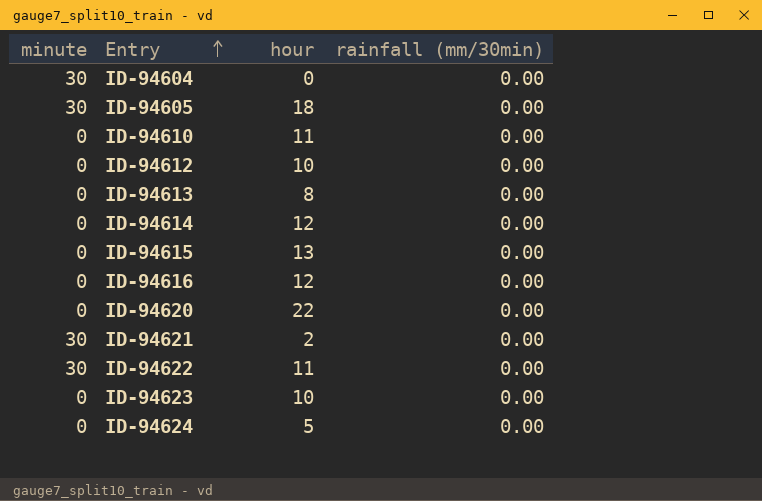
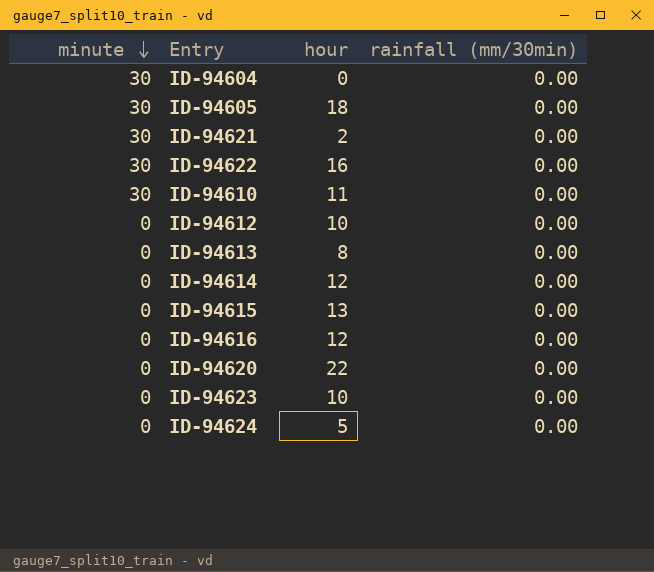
row order: Entry ascending -> minute descending
ID-94622 | hour: 11 -> 16
ID-94610 | minute: 0 -> 30

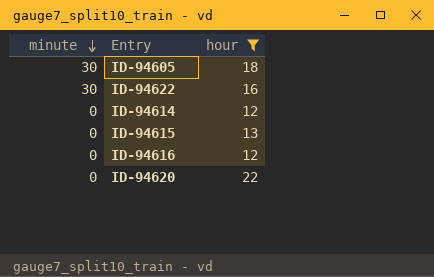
filter: none -> hour >= 12
column rainfall (mm/30min) | position: 4 -> none

